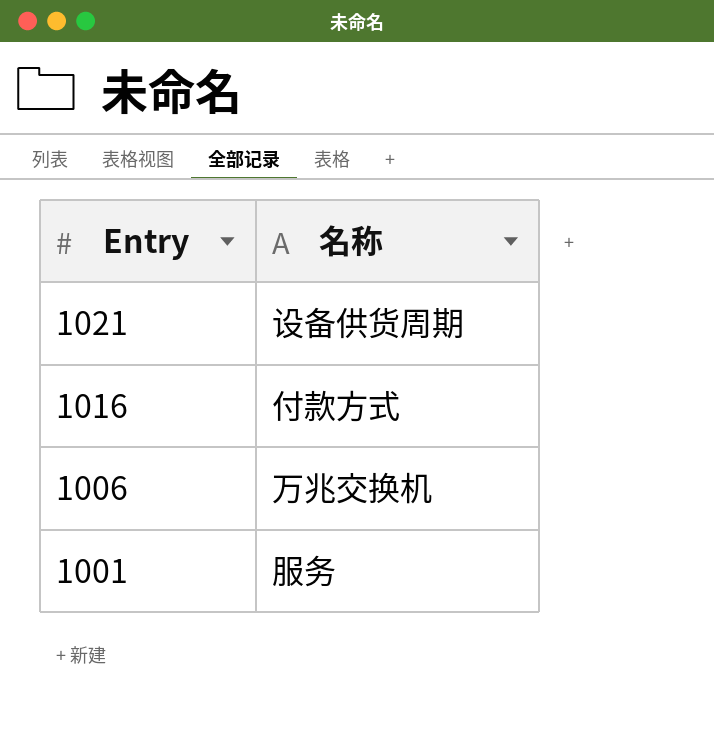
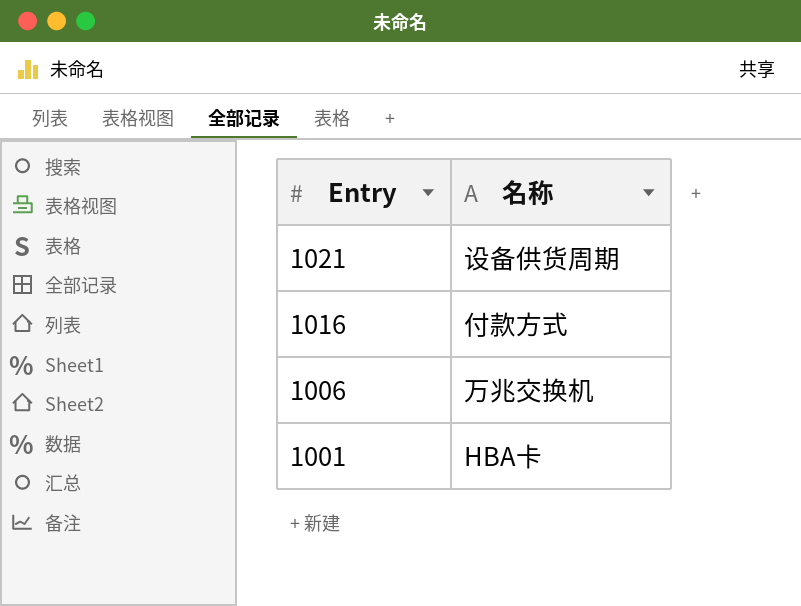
1001 | 名称: 服务 -> HBA卡

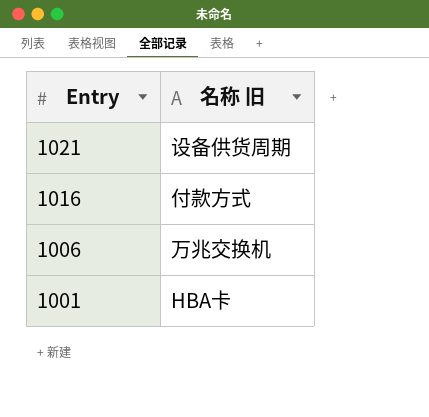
column name: 名称 -> 名称 旧

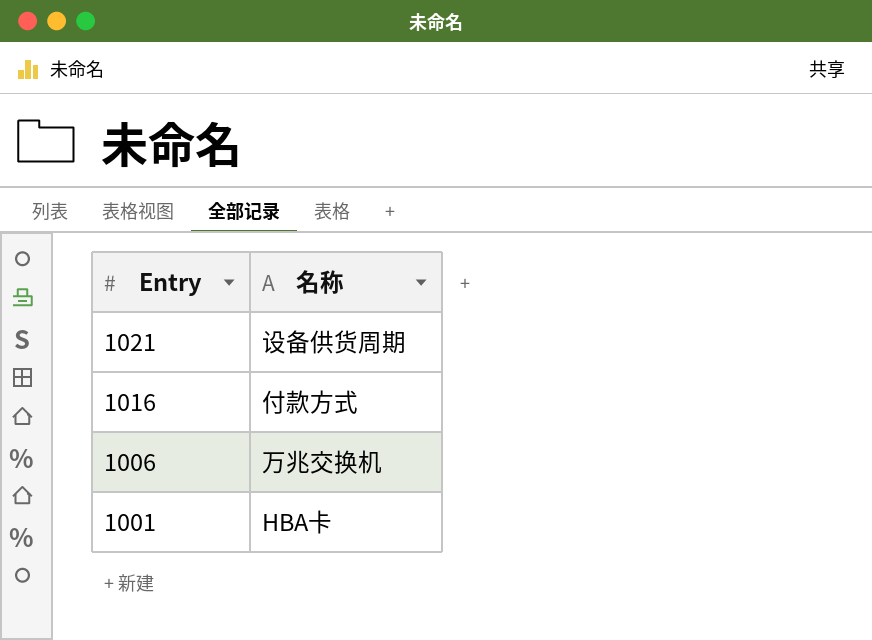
column name: 名称 旧 -> 名称

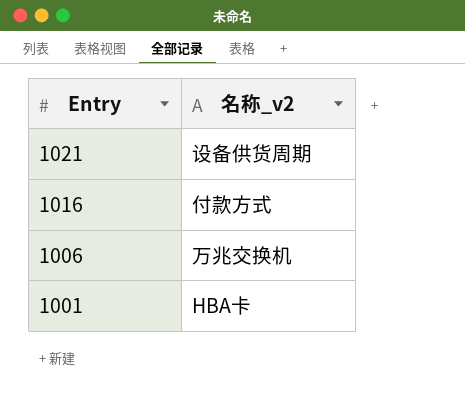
column name: 名称 -> 名称_v2

